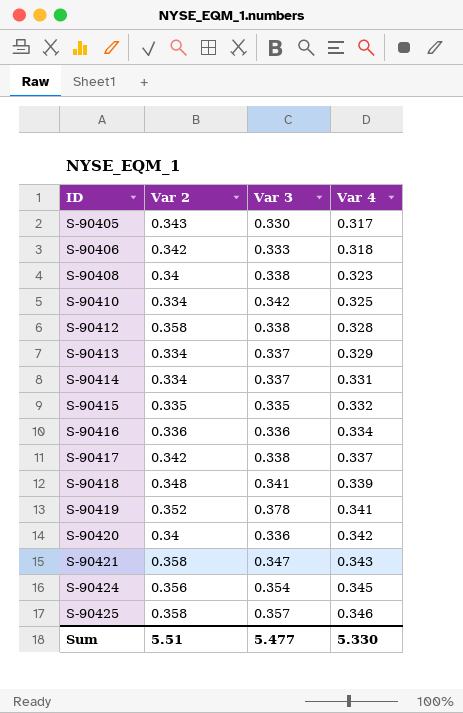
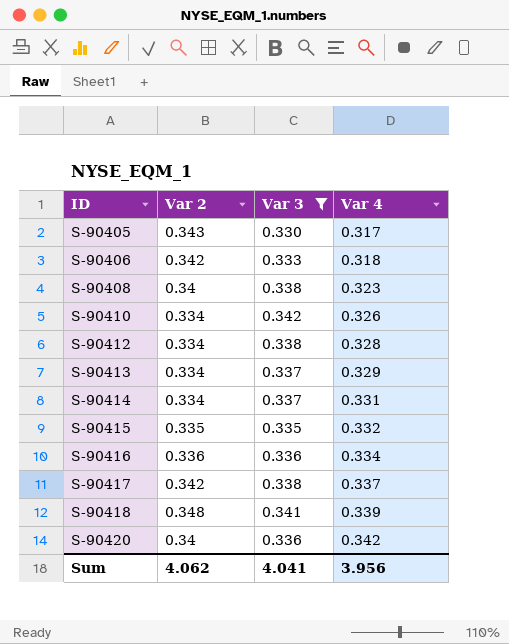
filter: none -> Var 3 <= 0.342
S-90410 | Var 4: 0.325 -> 0.326
S-90412 | Var 2: 0.358 -> 0.334
Sum | Var 2: 5.51 -> 4.062
Sum | Var 3: 5.477 -> 4.041
Sum | Var 4: 5.330 -> 3.956

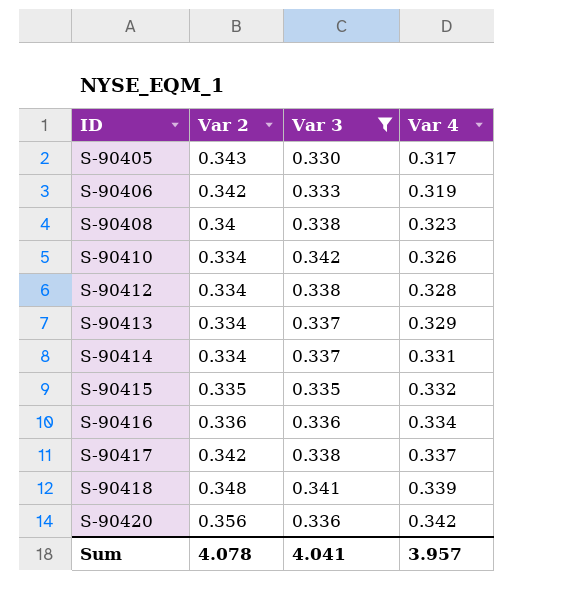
S-90406 | Var 4: 0.318 -> 0.319
S-90420 | Var 2: 0.34 -> 0.356
Sum | Var 2: 4.062 -> 4.078
Sum | Var 4: 3.956 -> 3.957

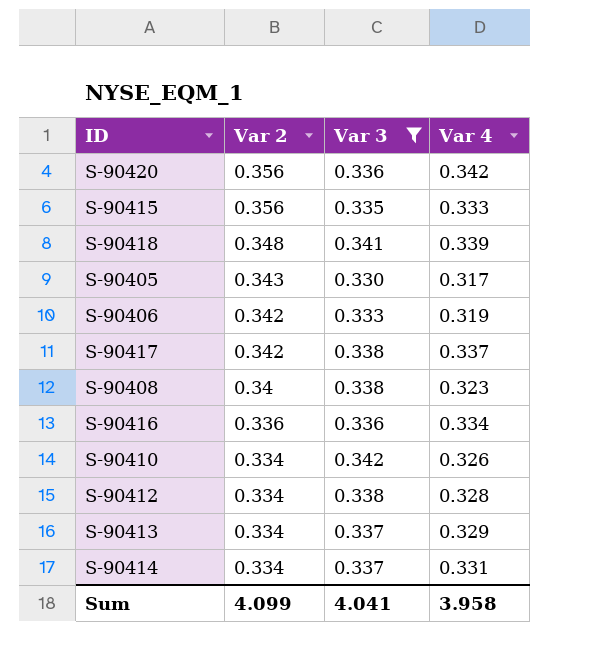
row order: ID ascending -> Var 2 descending
S-90415 | Var 2: 0.335 -> 0.356
S-90415 | Var 4: 0.332 -> 0.333
Sum | Var 2: 4.078 -> 4.099
Sum | Var 4: 3.957 -> 3.958

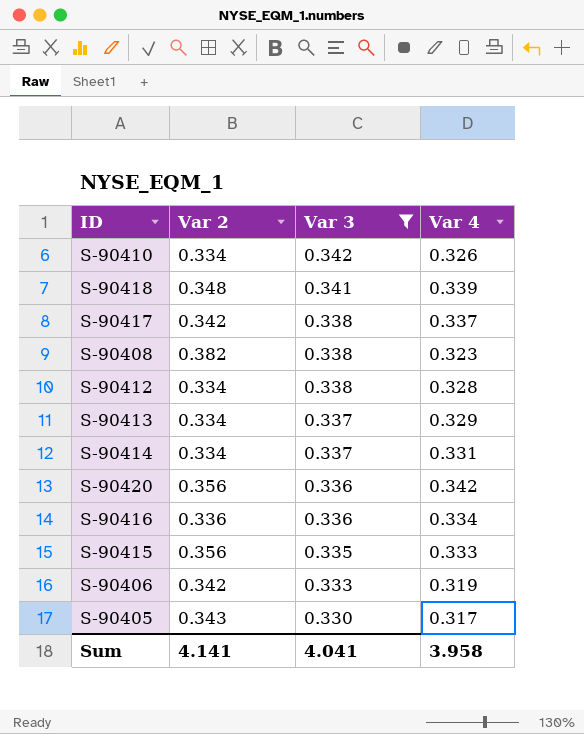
row order: Var 2 descending -> Var 3 descending
S-90408 | Var 2: 0.34 -> 0.382
Sum | Var 2: 4.099 -> 4.141

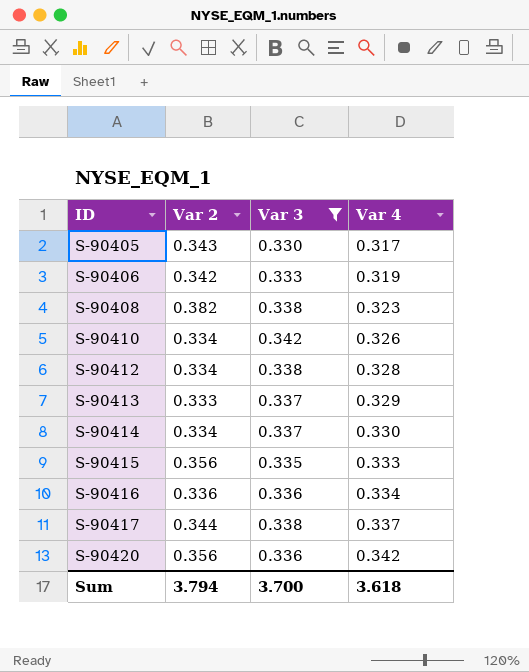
row order: Var 3 descending -> ID ascending
row S-90418: 0.348 | 0.341 | 0.339 -> none
S-90413 | Var 2: 0.334 -> 0.333
S-90414 | Var 4: 0.331 -> 0.330
S-90417 | Var 2: 0.342 -> 0.344
Sum | Var 2: 4.141 -> 3.794
Sum | Var 3: 4.041 -> 3.700
Sum | Var 4: 3.958 -> 3.618

